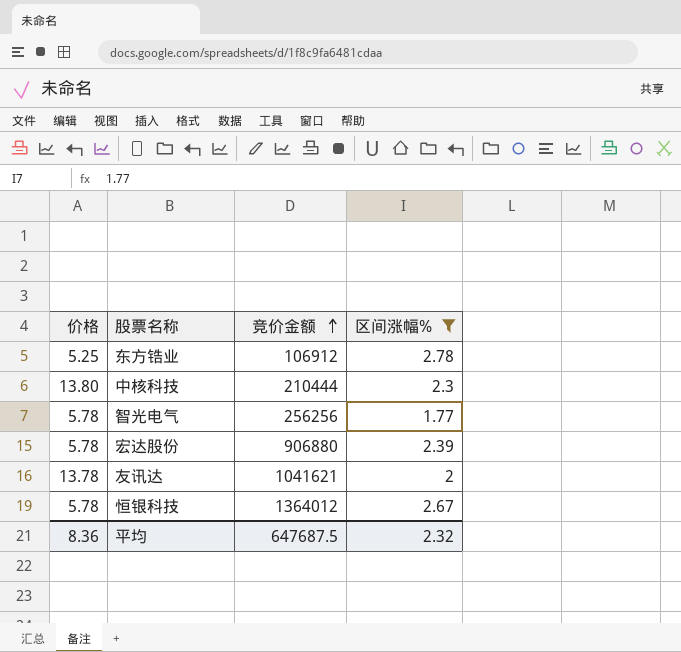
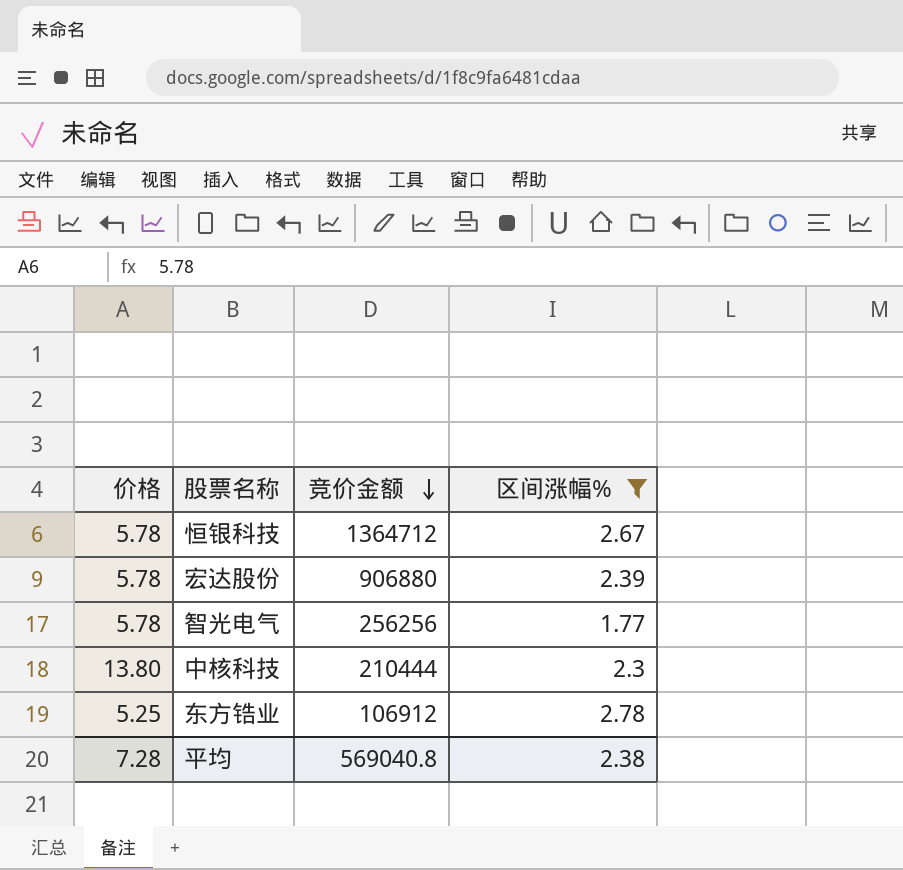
row order: 竞价金额 ascending -> 竞价金额 descending
row 友讯达: 13.78 | 1041621 | 2 -> none
恒银科技 | 竞价金额: 1364012 -> 1364712
平均 | 价格: 8.36 -> 7.28
平均 | 竞价金额: 647687.5 -> 569040.8
平均 | 区间涨幅%: 2.32 -> 2.38

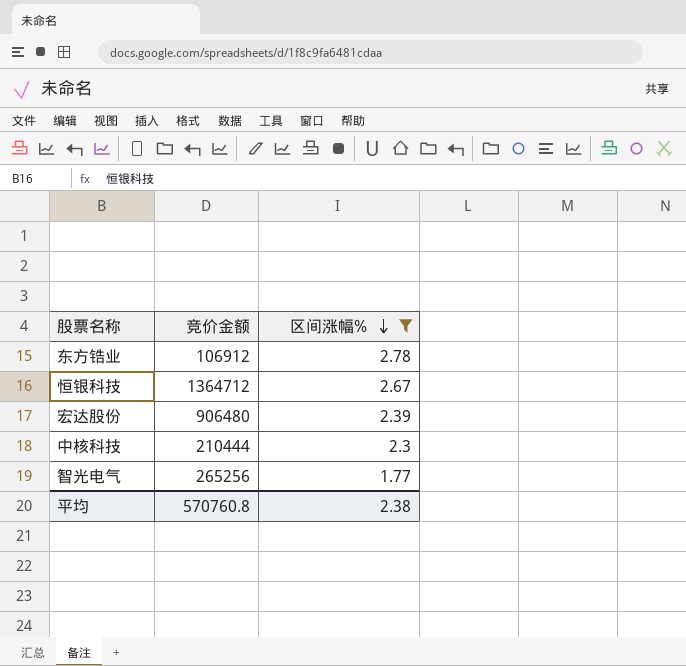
row order: 竞价金额 descending -> 区间涨幅% descending
column 价格 | position: 1 -> none
宏达股份 | 竞价金额: 906880 -> 906480
智光电气 | 竞价金额: 256256 -> 265256
平均 | 竞价金额: 569040.8 -> 570760.8

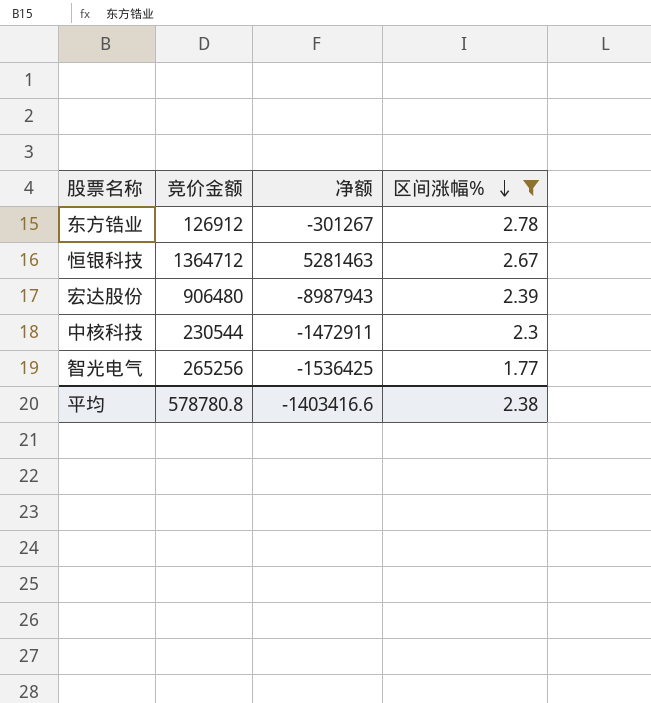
column 净额 | position: none -> 3
东方锆业 | 竞价金额: 106912 -> 126912
中核科技 | 竞价金额: 210444 -> 230544
平均 | 竞价金额: 570760.8 -> 578780.8

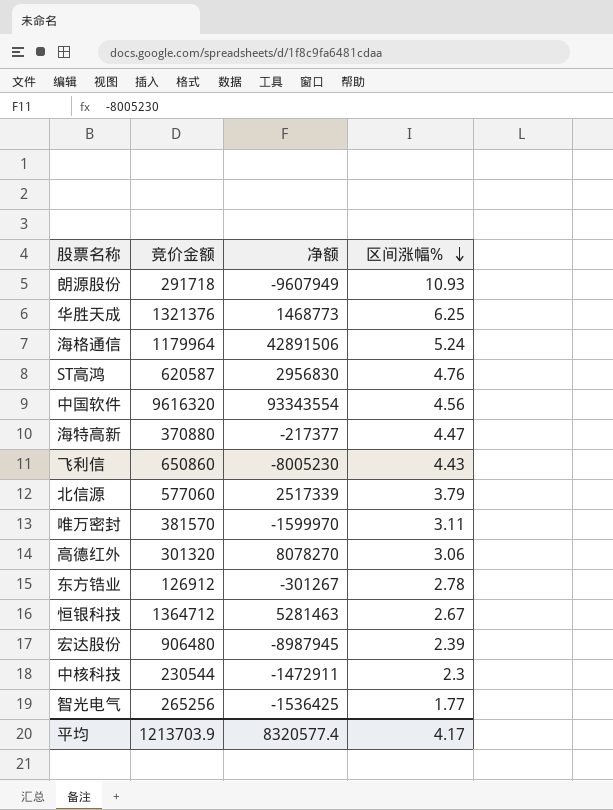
filter: 区间涨幅% <= 2.78 -> none
宏达股份 | 净额: -8987943 -> -8987945
平均 | 竞价金额: 578780.8 -> 1213703.9
平均 | 净额: -1403416.6 -> 8320577.4
平均 | 区间涨幅%: 2.38 -> 4.17

